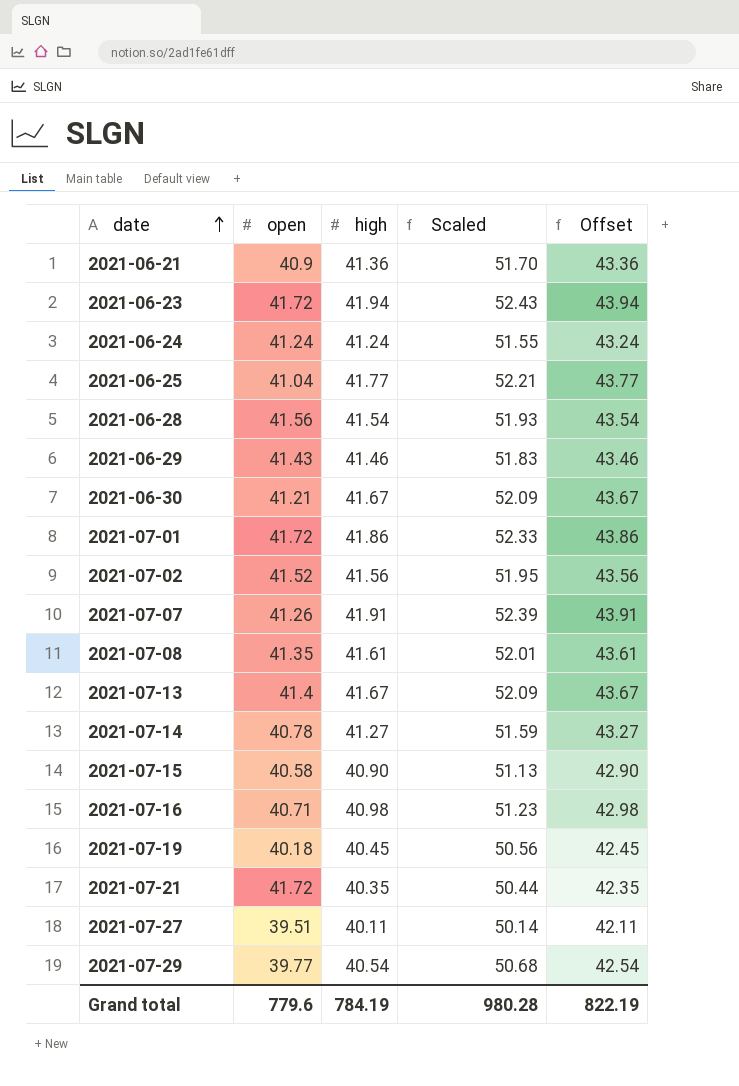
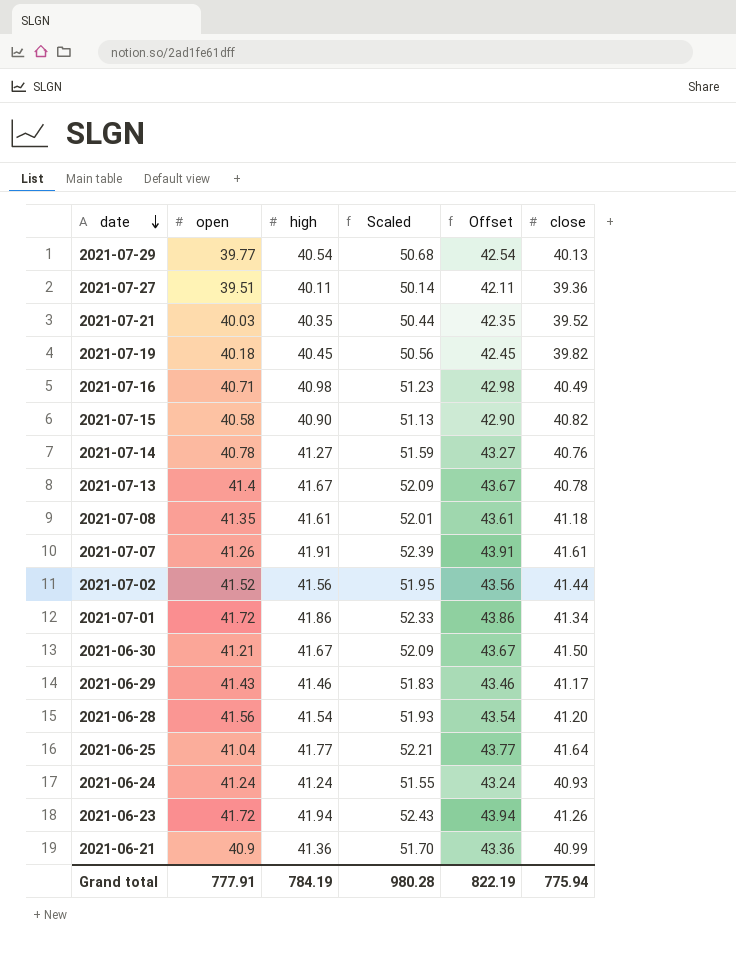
row order: date ascending -> date descending
column close | position: none -> 6
2021-07-21 | open: 41.72 -> 40.03
Grand total | open: 779.6 -> 777.91

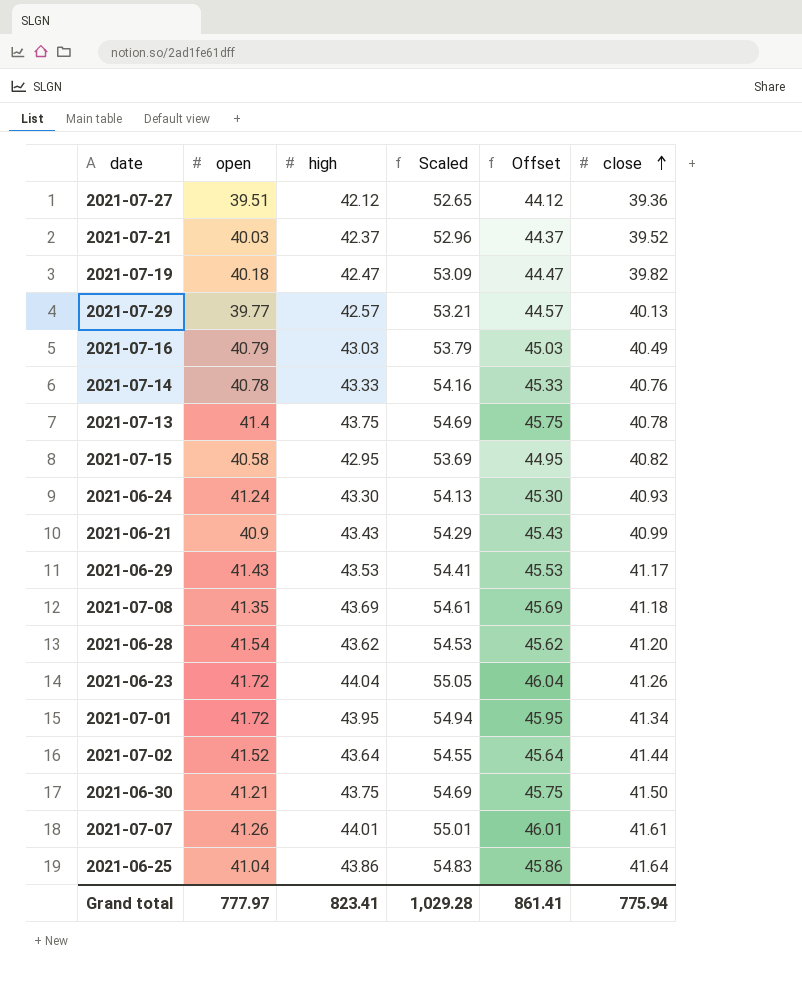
row order: date descending -> close ascending
2021-07-27 | high: 40.11 -> 42.12
2021-07-27 | Scaled: 50.14 -> 52.65
2021-07-27 | Offset: 42.11 -> 44.12
2021-07-21 | high: 40.35 -> 42.37
2021-07-21 | Scaled: 50.44 -> 52.96
2021-07-21 | Offset: 42.35 -> 44.37
2021-07-19 | high: 40.45 -> 42.47
2021-07-19 | Scaled: 50.56 -> 53.09
2021-07-19 | Offset: 42.45 -> 44.47
2021-07-29 | high: 40.54 -> 42.57
2021-07-29 | Scaled: 50.68 -> 53.21
2021-07-29 | Offset: 42.54 -> 44.57
2021-07-16 | open: 40.71 -> 40.79
2021-07-16 | high: 40.98 -> 43.03
2021-07-16 | Scaled: 51.23 -> 53.79
2021-07-16 | Offset: 42.98 -> 45.03
2021-07-14 | high: 41.27 -> 43.33
2021-07-14 | Scaled: 51.59 -> 54.16
2021-07-14 | Offset: 43.27 -> 45.33
2021-07-13 | high: 41.67 -> 43.75
2021-07-13 | Scaled: 52.09 -> 54.69
2021-07-13 | Offset: 43.67 -> 45.75
2021-07-15 | high: 40.90 -> 42.95
2021-07-15 | Scaled: 51.13 -> 53.69
2021-07-15 | Offset: 42.90 -> 44.95
2021-06-24 | high: 41.24 -> 43.30
2021-06-24 | Scaled: 51.55 -> 54.13
2021-06-24 | Offset: 43.24 -> 45.30
2021-06-21 | high: 41.36 -> 43.43
2021-06-21 | Scaled: 51.70 -> 54.29
2021-06-21 | Offset: 43.36 -> 45.43
2021-06-29 | high: 41.46 -> 43.53
2021-06-29 | Scaled: 51.83 -> 54.41
2021-06-29 | Offset: 43.46 -> 45.53
2021-07-08 | high: 41.61 -> 43.69
2021-07-08 | Scaled: 52.01 -> 54.61
2021-07-08 | Offset: 43.61 -> 45.69
2021-06-28 | open: 41.56 -> 41.54
2021-06-28 | high: 41.54 -> 43.62
2021-06-28 | Scaled: 51.93 -> 54.53
2021-06-28 | Offset: 43.54 -> 45.62
2021-06-23 | high: 41.94 -> 44.04
2021-06-23 | Scaled: 52.43 -> 55.05
2021-06-23 | Offset: 43.94 -> 46.04
2021-07-01 | high: 41.86 -> 43.95
2021-07-01 | Scaled: 52.33 -> 54.94
2021-07-01 | Offset: 43.86 -> 45.95
2021-07-02 | high: 41.56 -> 43.64
2021-07-02 | Scaled: 51.95 -> 54.55
2021-07-02 | Offset: 43.56 -> 45.64
2021-06-30 | high: 41.67 -> 43.75
2021-06-30 | Scaled: 52.09 -> 54.69
2021-06-30 | Offset: 43.67 -> 45.75
2021-07-07 | high: 41.91 -> 44.01
2021-07-07 | Scaled: 52.39 -> 55.01
2021-07-07 | Offset: 43.91 -> 46.01
2021-06-25 | high: 41.77 -> 43.86
2021-06-25 | Scaled: 52.21 -> 54.83
2021-06-25 | Offset: 43.77 -> 45.86
Grand total | open: 777.91 -> 777.97
Grand total | high: 784.19 -> 823.41
Grand total | Scaled: 980.28 -> 1,029.28
Grand total | Offset: 822.19 -> 861.41

